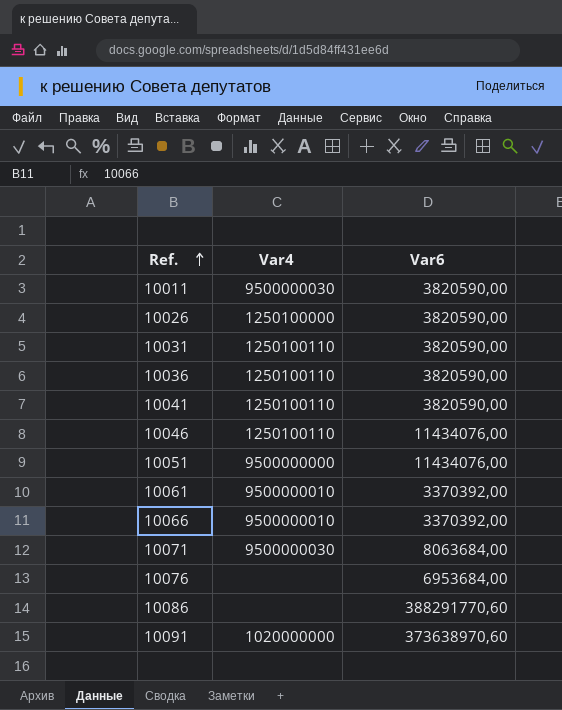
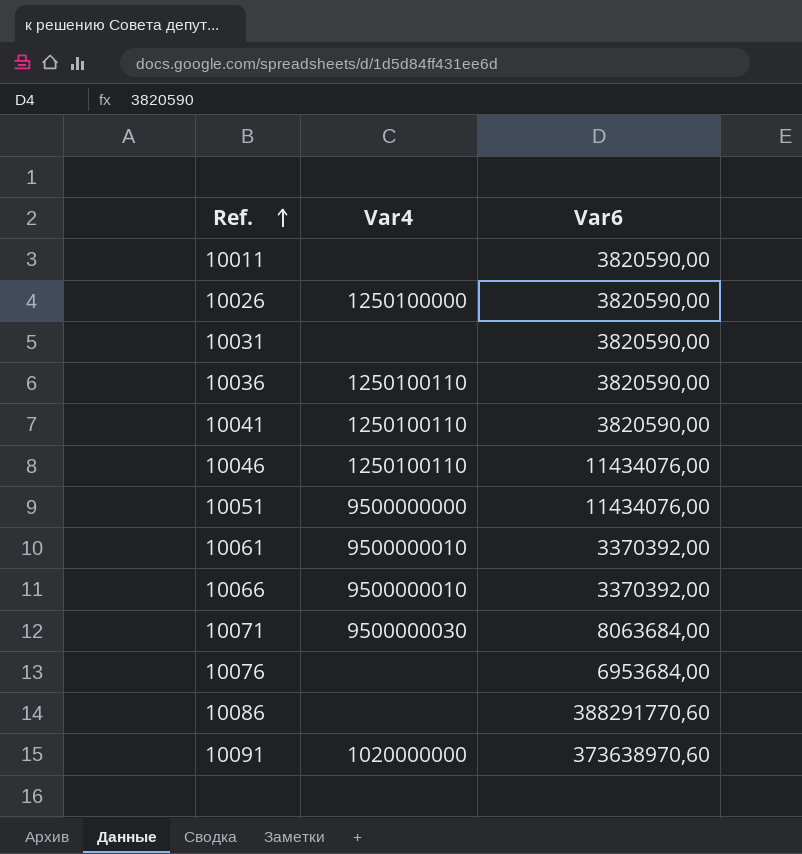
10011 | Var4: 9500000030 -> none
10031 | Var4: 1250100110 -> none

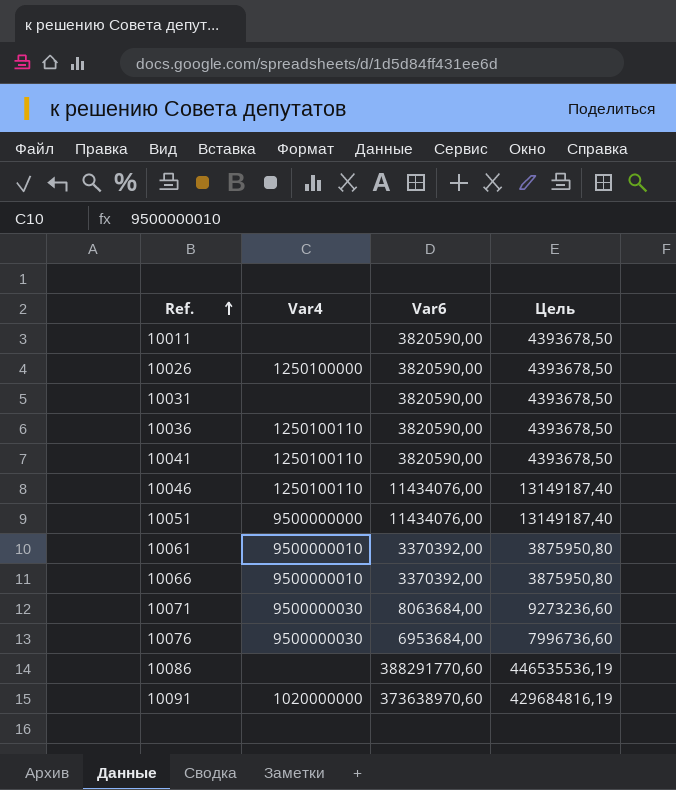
column Цель | formula: none -> [Var6] * 1,15
10076 | Var4: none -> 9500000030

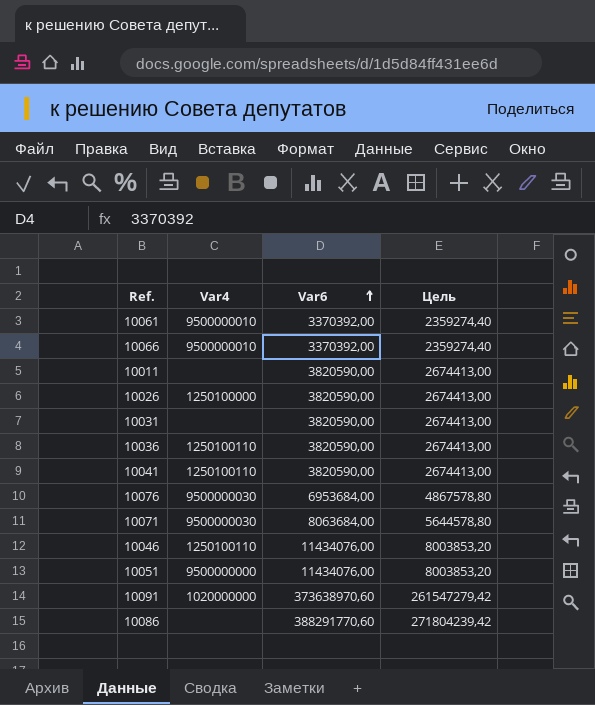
row order: Ref. ascending -> Var6 ascending
column Цель | formula: [Var6] * 1,15 -> [Var6] * 0,7

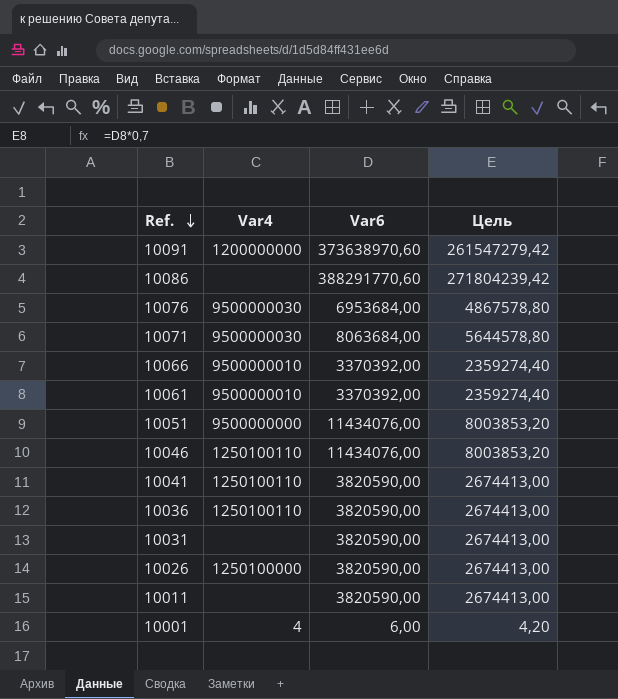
row order: Var6 ascending -> Ref. descending
10091 | Var4: 1020000000 -> 1200000000
row 10001: none -> 4 | 6,00 | 4,20

